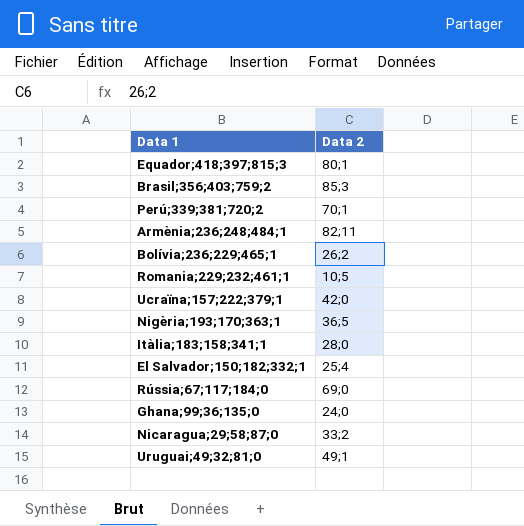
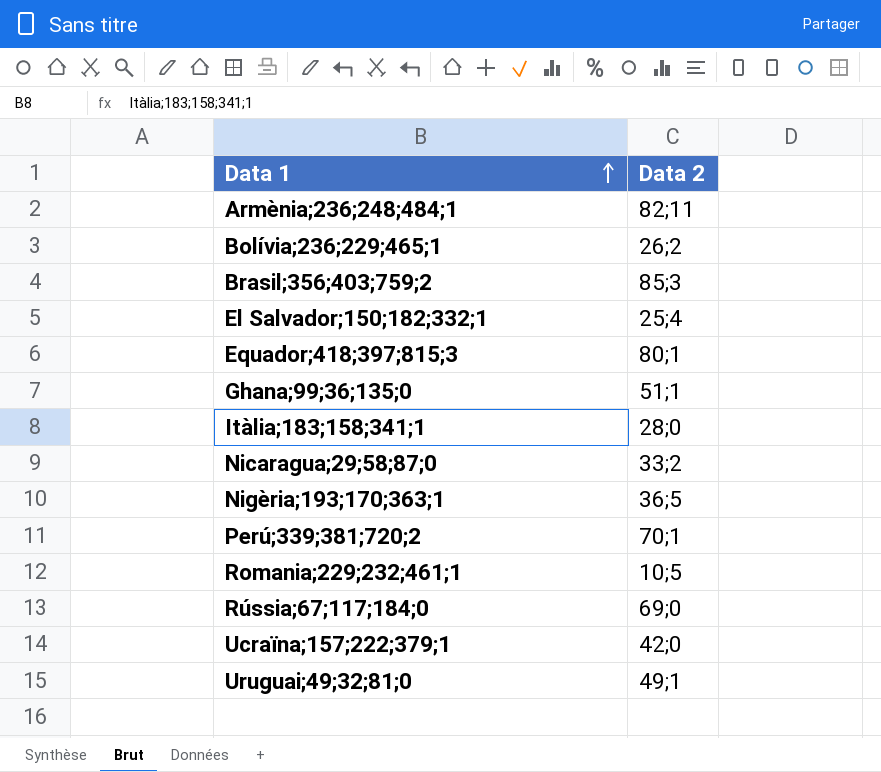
row order: none -> Data 1 ascending
Ghana;99;36;135;0 | Data 2: 24;0 -> 51;1

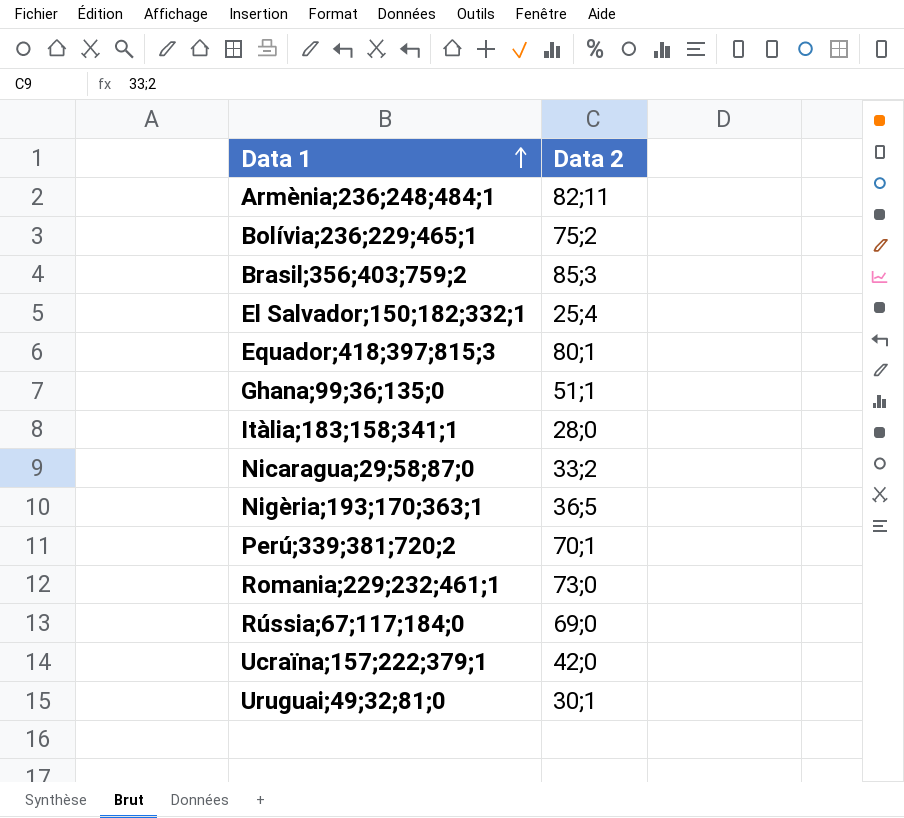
Bolívia;236;229;465;1 | Data 2: 26;2 -> 75;2
Romania;229;232;461;1 | Data 2: 10;5 -> 73;0
Uruguai;49;32;81;0 | Data 2: 49;1 -> 30;1

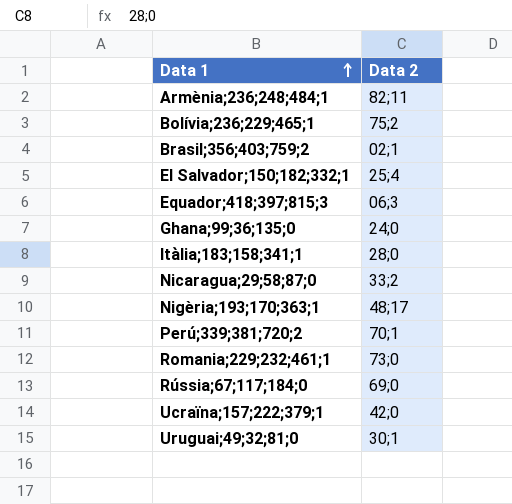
Brasil;356;403;759;2 | Data 2: 85;3 -> 02;1
Equador;418;397;815;3 | Data 2: 80;1 -> 06;3
Ghana;99;36;135;0 | Data 2: 51;1 -> 24;0
Nigèria;193;170;363;1 | Data 2: 36;5 -> 48;17

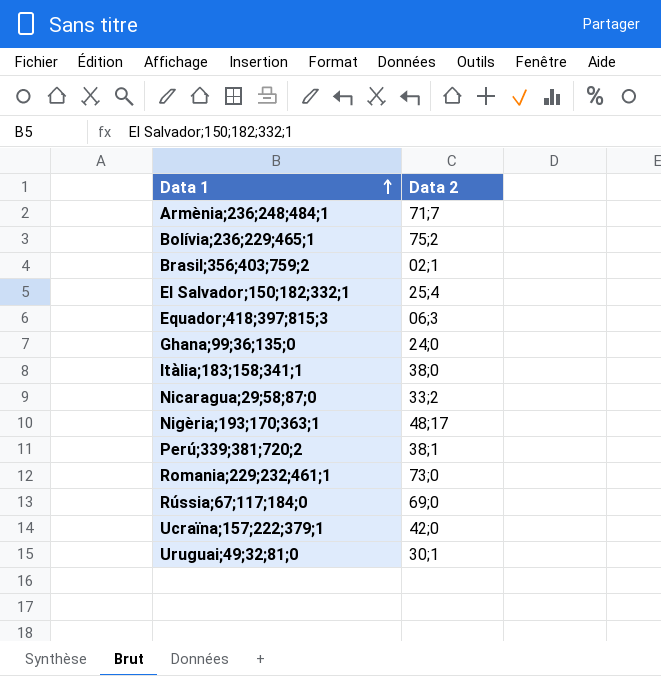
Armènia;236;248;484;1 | Data 2: 82;11 -> 71;7
Itàlia;183;158;341;1 | Data 2: 28;0 -> 38;0
Perú;339;381;720;2 | Data 2: 70;1 -> 38;1

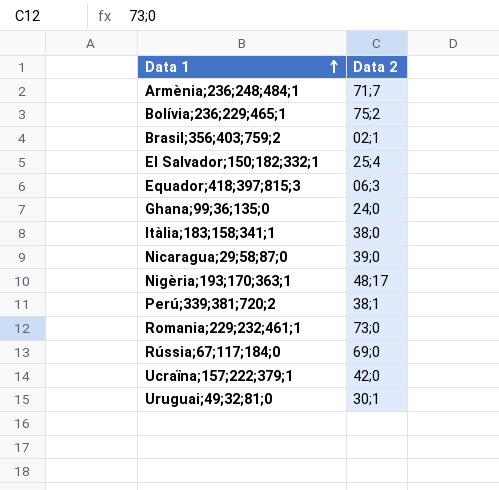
Nicaragua;29;58;87;0 | Data 2: 33;2 -> 39;0

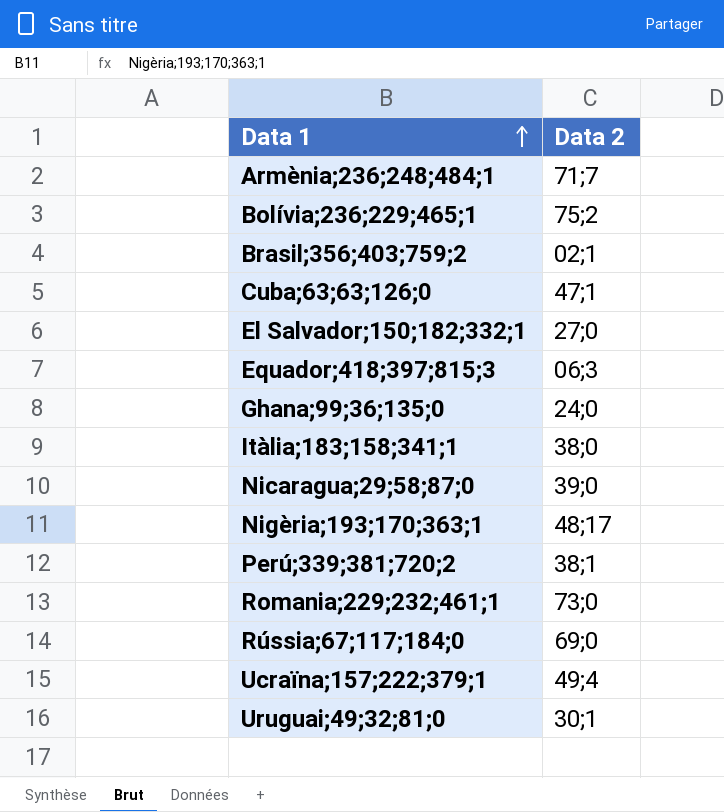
row Cuba;63;63;126;0: none -> 47;1
El Salvador;150;182;332;1 | Data 2: 25;4 -> 27;0
Ucraïna;157;222;379;1 | Data 2: 42;0 -> 49;4

